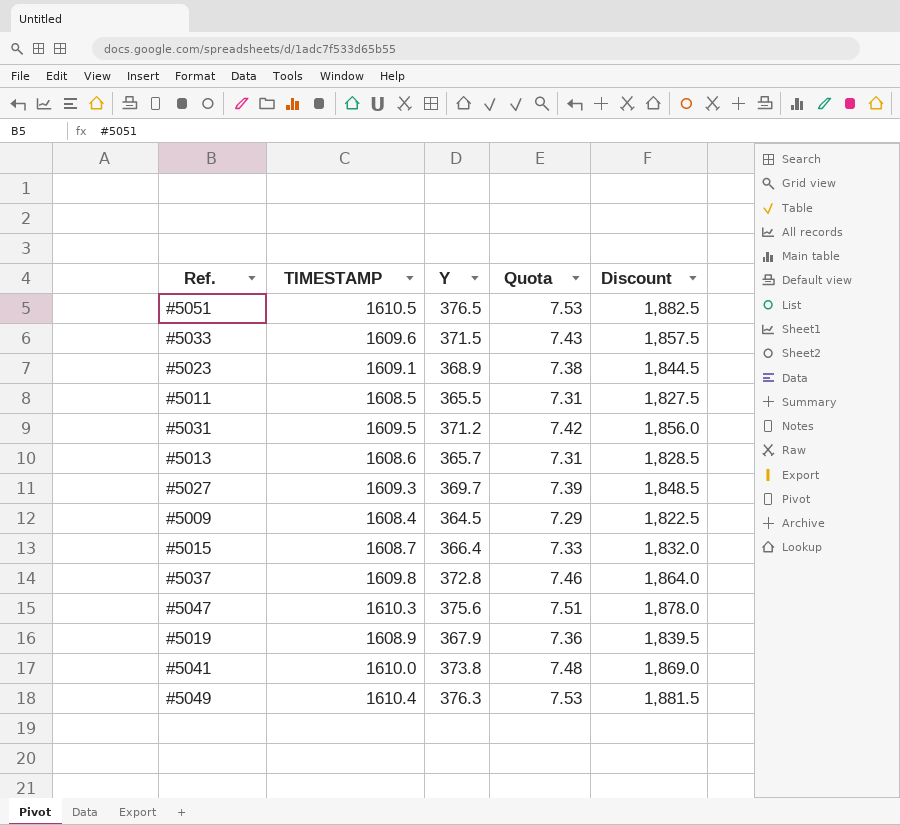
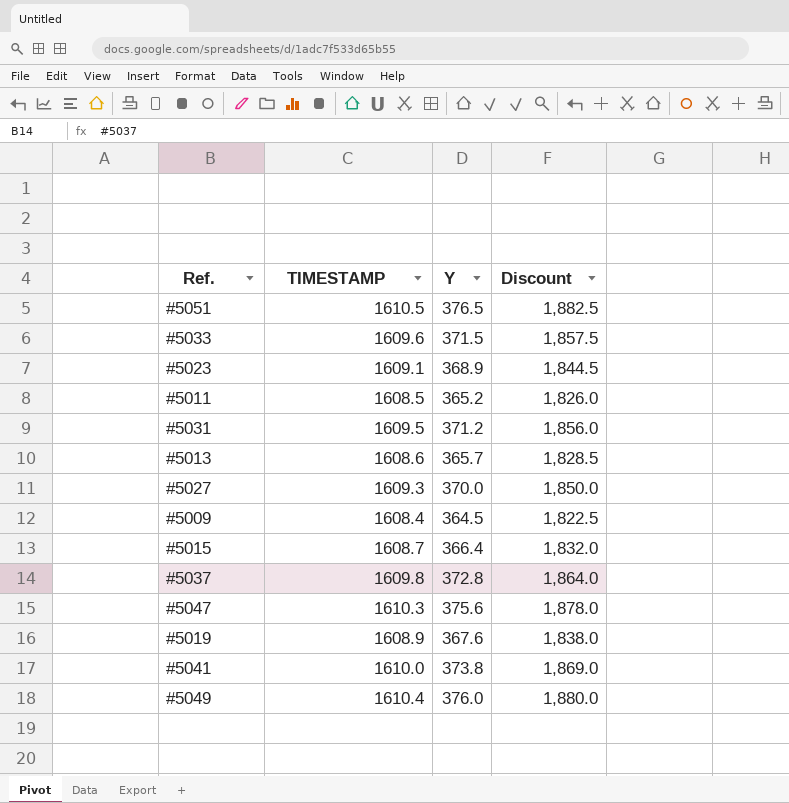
column Quota | formula: [Y] * 0.02 -> none
#5011 | Y: 365.5 -> 365.2
#5011 | Discount: 1,827.5 -> 1,826.0
#5027 | Y: 369.7 -> 370.0
#5027 | Discount: 1,848.5 -> 1,850.0
#5019 | Y: 367.9 -> 367.6
#5019 | Discount: 1,839.5 -> 1,838.0
#5049 | Y: 376.3 -> 376.0
#5049 | Discount: 1,881.5 -> 1,880.0

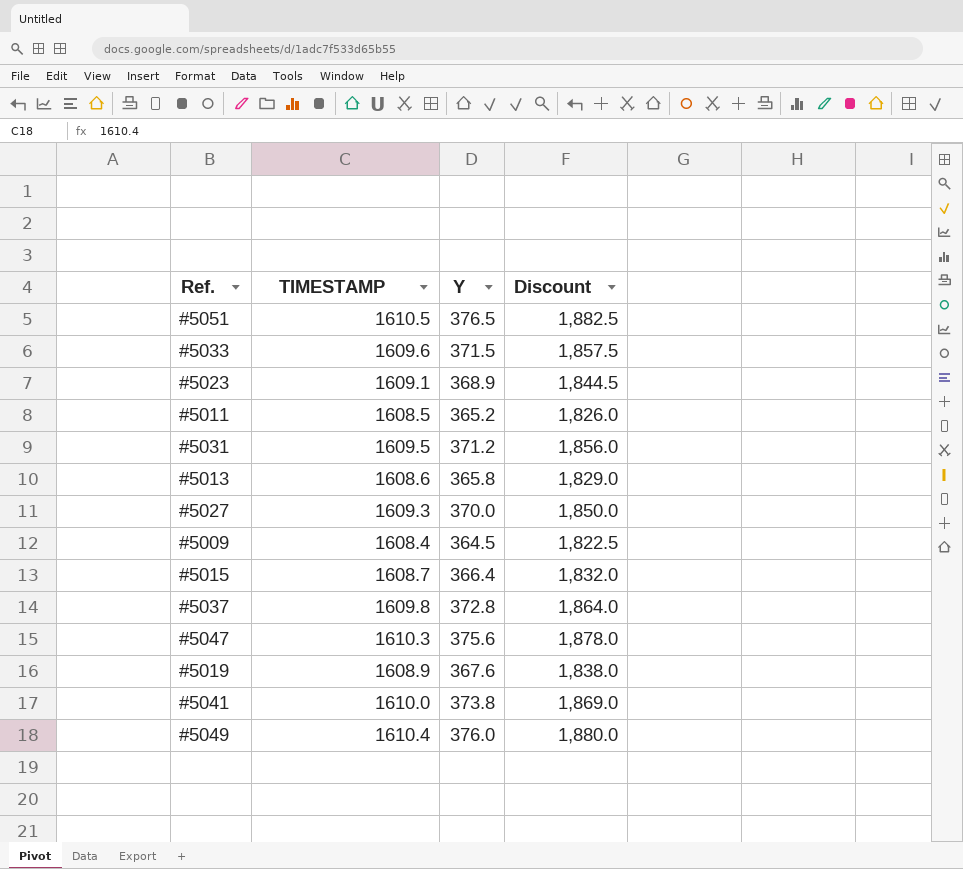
#5013 | Y: 365.7 -> 365.8
#5013 | Discount: 1,828.5 -> 1,829.0

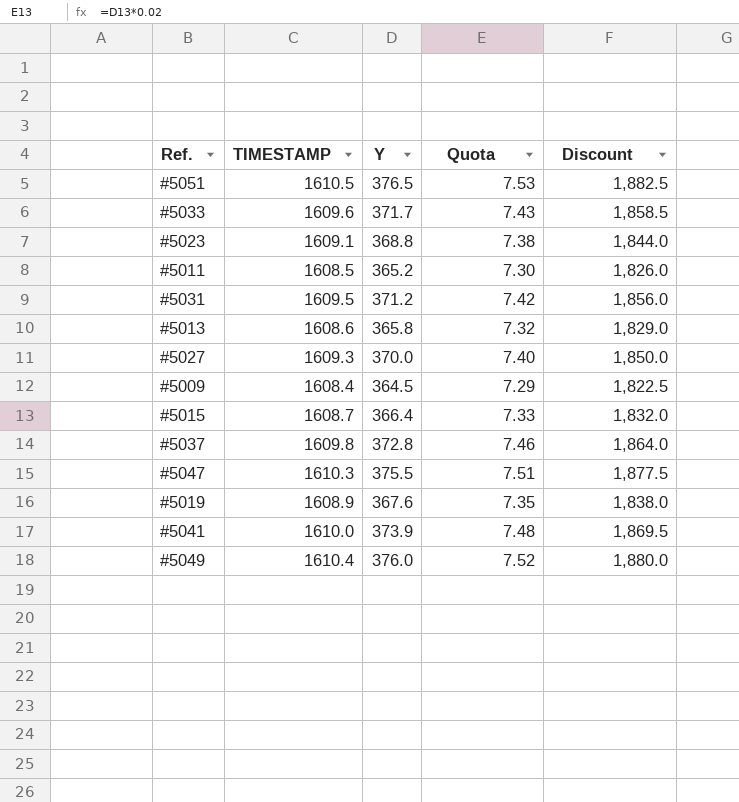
column Quota | formula: none -> [Y] * 0.02
#5033 | Y: 371.5 -> 371.7
#5033 | Discount: 1,857.5 -> 1,858.5
#5023 | Y: 368.9 -> 368.8
#5023 | Discount: 1,844.5 -> 1,844.0
#5047 | Y: 375.6 -> 375.5
#5047 | Discount: 1,878.0 -> 1,877.5
#5041 | Y: 373.8 -> 373.9
#5041 | Discount: 1,869.0 -> 1,869.5

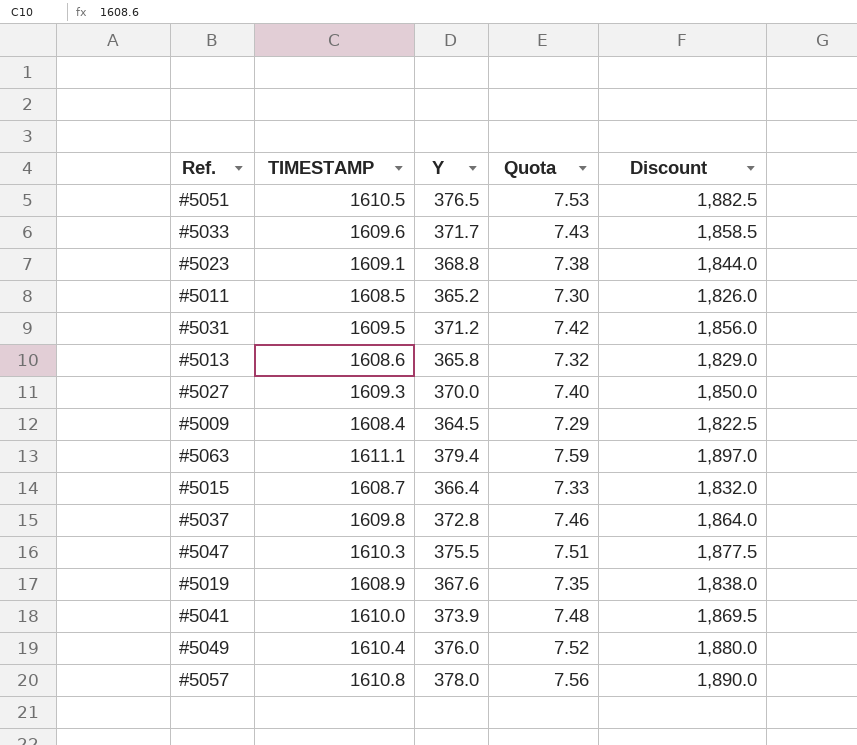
row #5063: none -> 1611.1 | 379.4 | 7.59 | 1,897.0
row #5057: none -> 1610.8 | 378.0 | 7.56 | 1,890.0

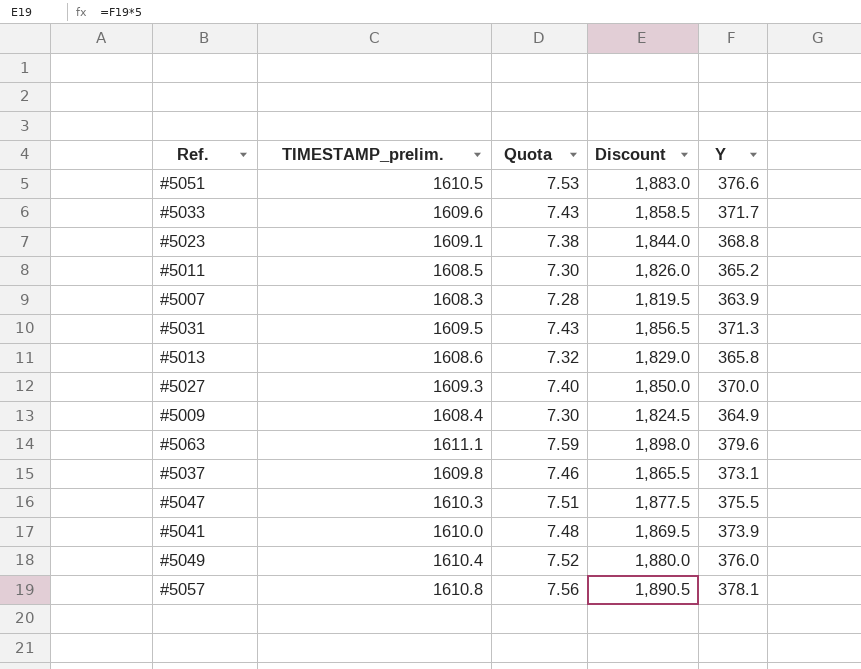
column name: TIMESTAMP -> TIMESTAMP_prelim.
column Y | position: 3 -> 5
row #5015: 1608.7 | 366.4 | 7.33 | 1,832.0 -> none
row #5019: 1608.9 | 367.6 | 7.35 | 1,838.0 -> none
#5051 | Discount: 1,882.5 -> 1,883.0
#5051 | Y: 376.5 -> 376.6
row #5007: none -> 1608.3 | 7.28 | 1,819.5 | 363.9
#5031 | Quota: 7.42 -> 7.43
#5031 | Discount: 1,856.0 -> 1,856.5
#5031 | Y: 371.2 -> 371.3
#5009 | Quota: 7.29 -> 7.30
#5009 | Discount: 1,822.5 -> 1,824.5
#5009 | Y: 364.5 -> 364.9
#5063 | Discount: 1,897.0 -> 1,898.0
#5063 | Y: 379.4 -> 379.6
#5037 | Discount: 1,864.0 -> 1,865.5
#5037 | Y: 372.8 -> 373.1
#5057 | Discount: 1,890.0 -> 1,890.5
#5057 | Y: 378.0 -> 378.1

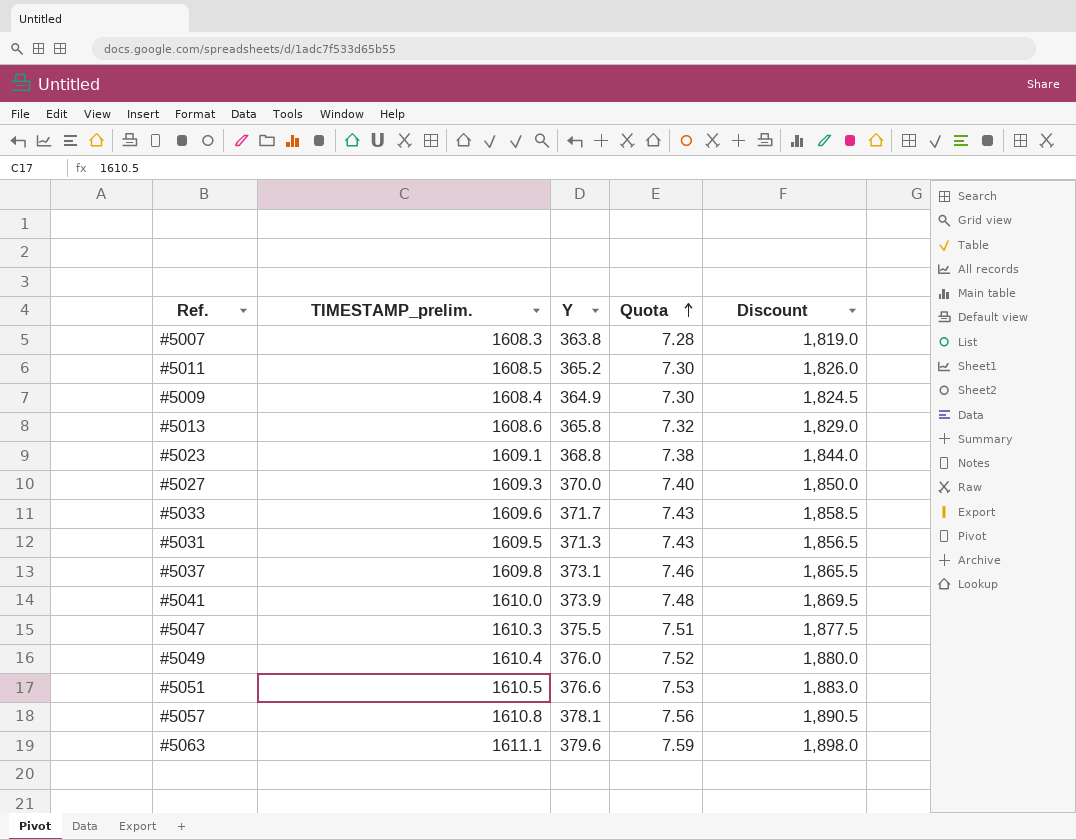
row order: none -> Quota ascending
column Y | position: 5 -> 3
#5007 | Y: 363.9 -> 363.8
#5007 | Discount: 1,819.5 -> 1,819.0

